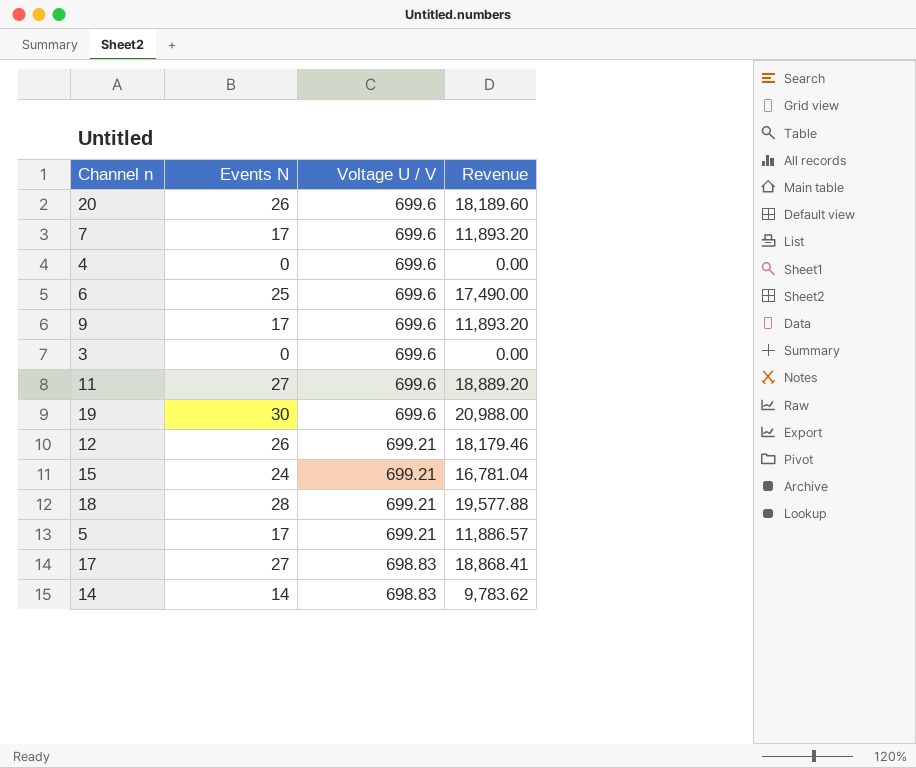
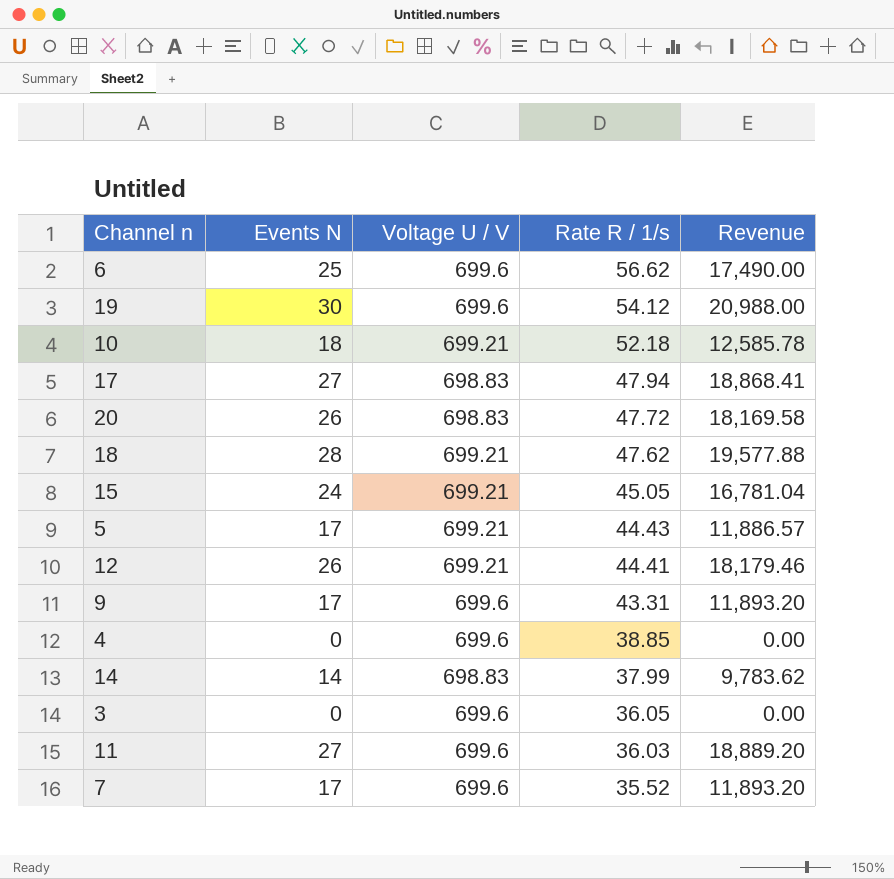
row order: Voltage U / V descending -> Rate R / 1/s descending
column Rate R / 1/s | position: none -> 4
row 10: none -> 18 | 699.21 | 52.18 | 12,585.78
20 | Voltage U / V: 699.6 -> 698.83
20 | Revenue: 18,189.60 -> 18,169.58

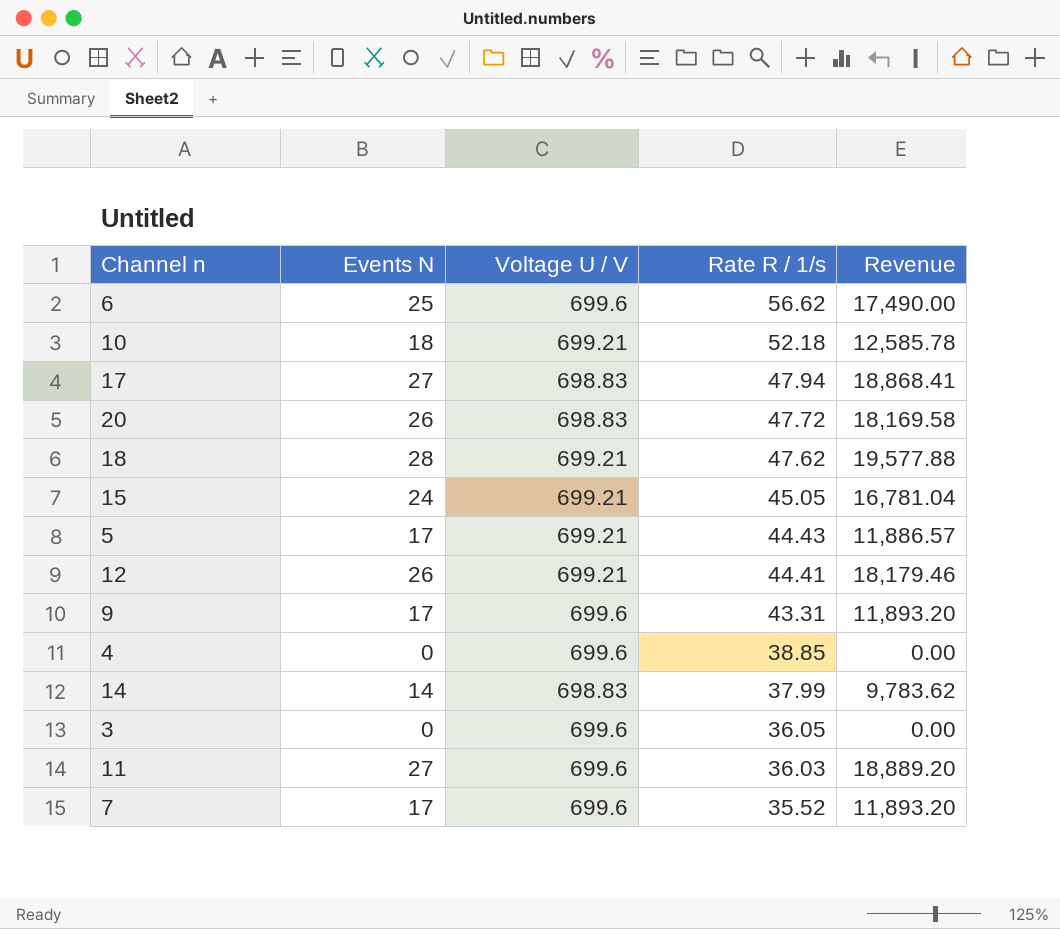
row 19: 30 | 699.6 | 54.12 | 20,988.00 -> none

